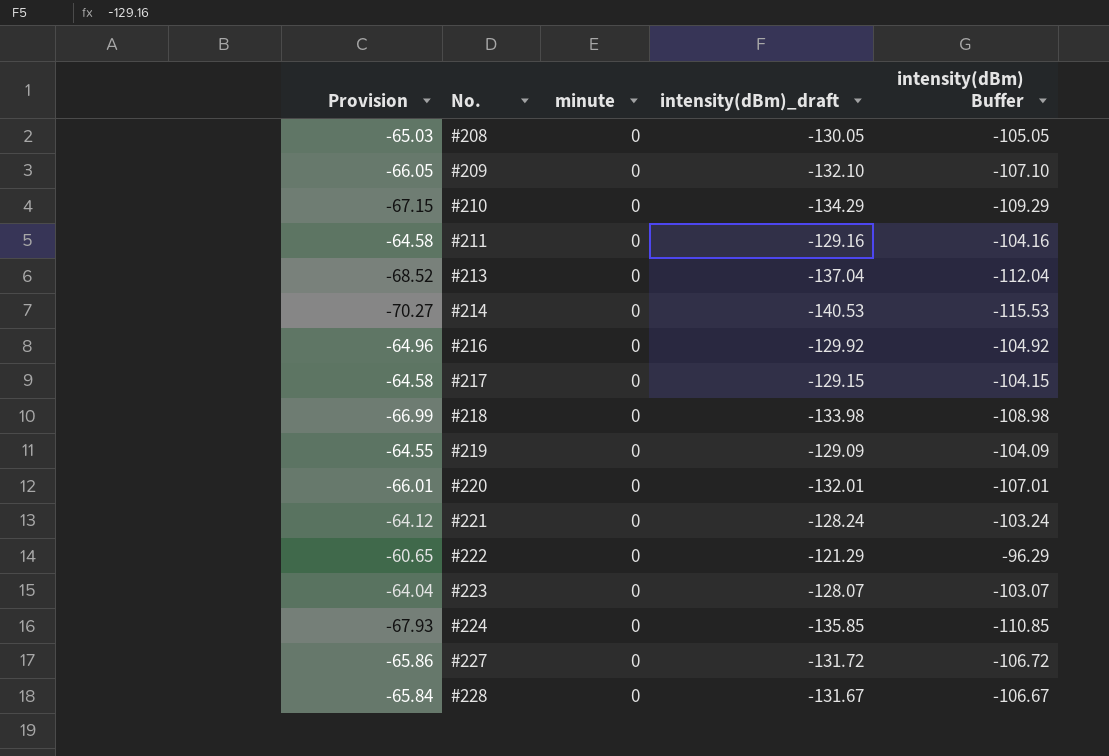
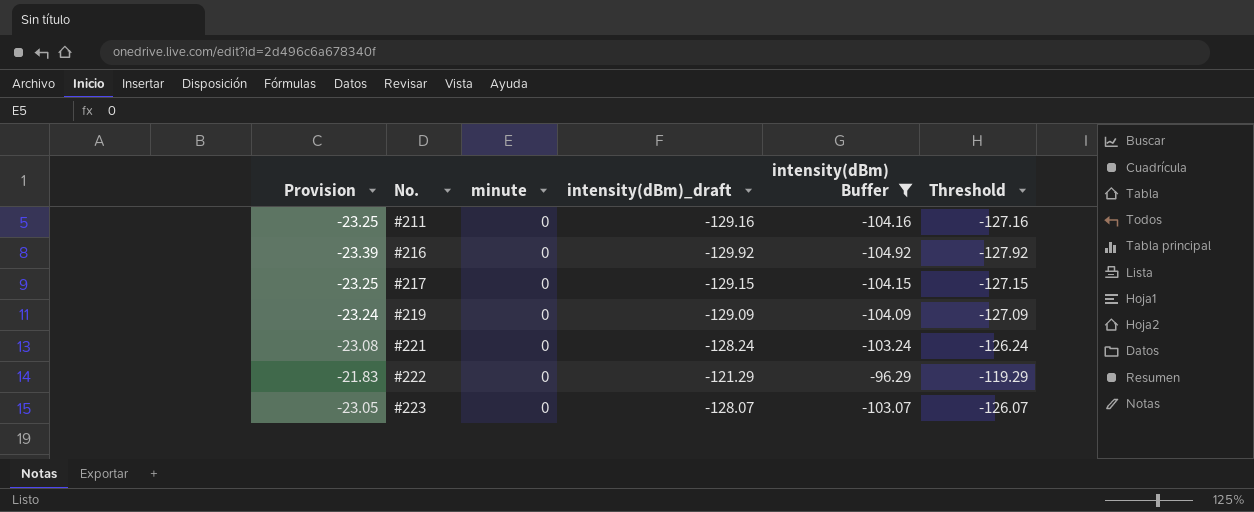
filter: none -> intensity(dBm) Buffer >= -104.92
column Provision | formula: [intensity(dBm)_draft] * 0.5 -> [intensity(dBm)_draft] * 0.18
column Threshold | formula: none -> [intensity(dBm)_draft] + 2

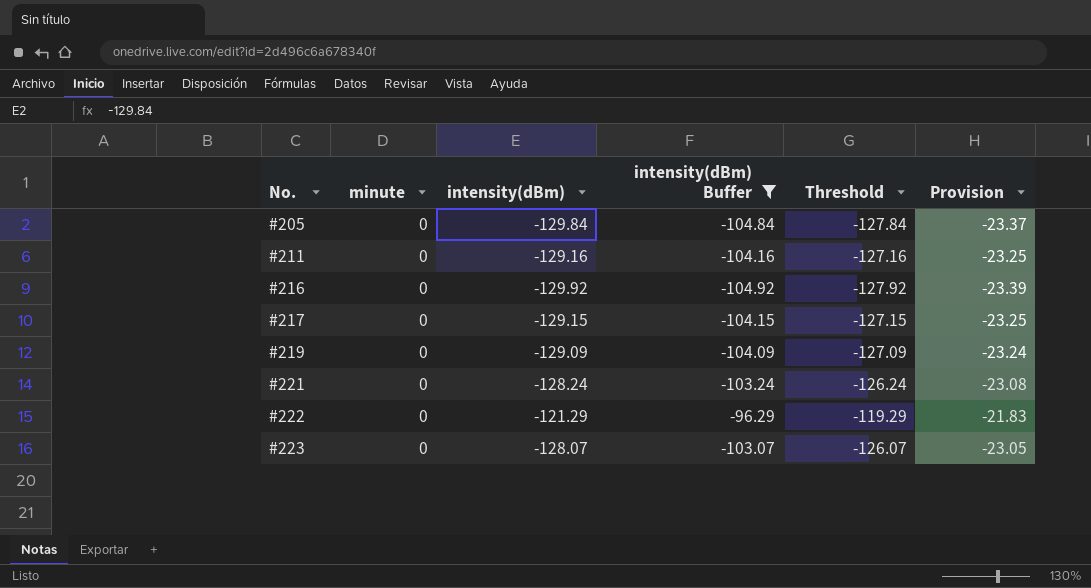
column name: intensity(dBm)_draft -> intensity(dBm)
column Provision | position: 1 -> 6
row #205: none -> 0 | -129.84 | -104.84 | -127.84 | -23.37

